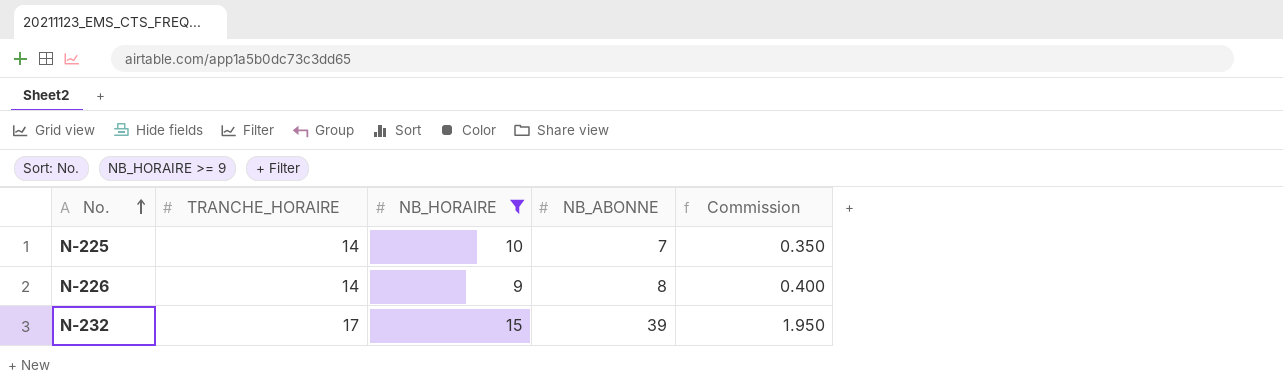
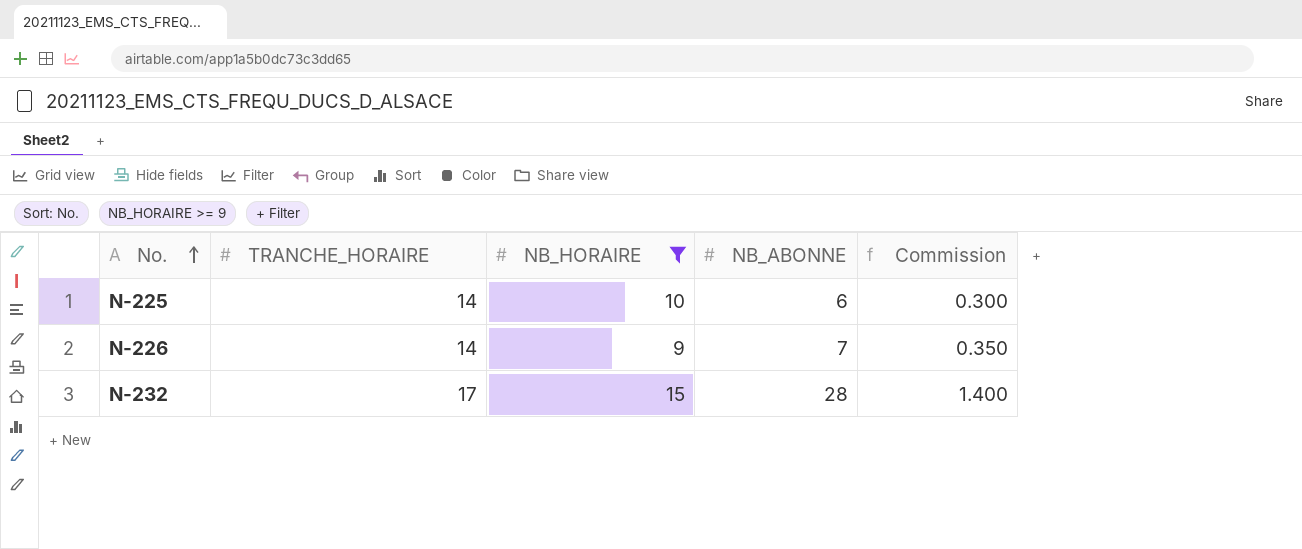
N-225 | NB_ABONNE: 7 -> 6
N-225 | Commission: 0.350 -> 0.300
N-226 | NB_ABONNE: 8 -> 7
N-226 | Commission: 0.400 -> 0.350
N-232 | NB_ABONNE: 39 -> 28
N-232 | Commission: 1.950 -> 1.400

